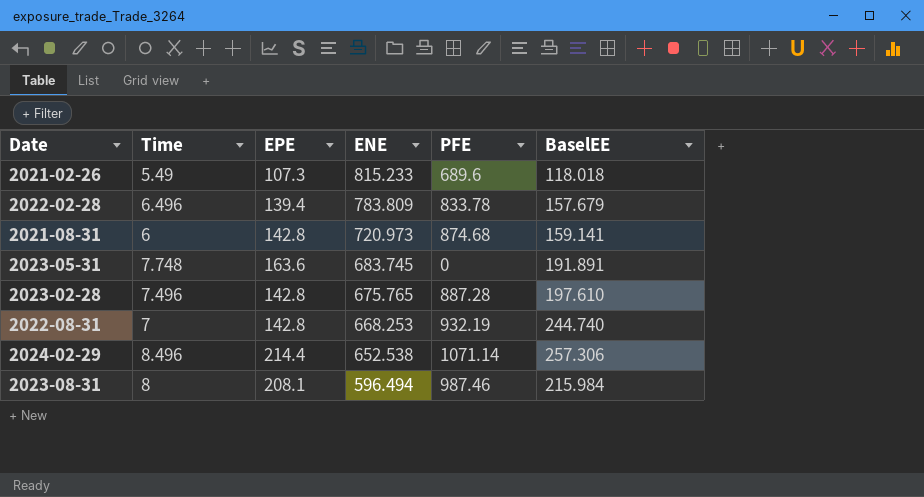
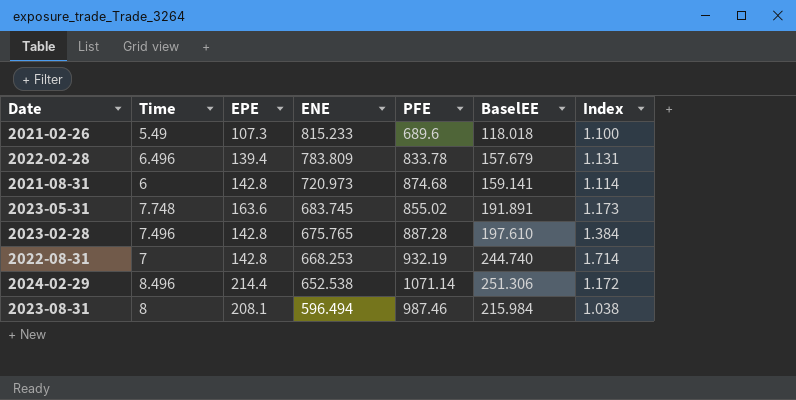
column Index | formula: none -> [BaselEE] / [EPE]
2023-05-31 | PFE: 0 -> 855.02
2024-02-29 | BaselEE: 257.306 -> 251.306

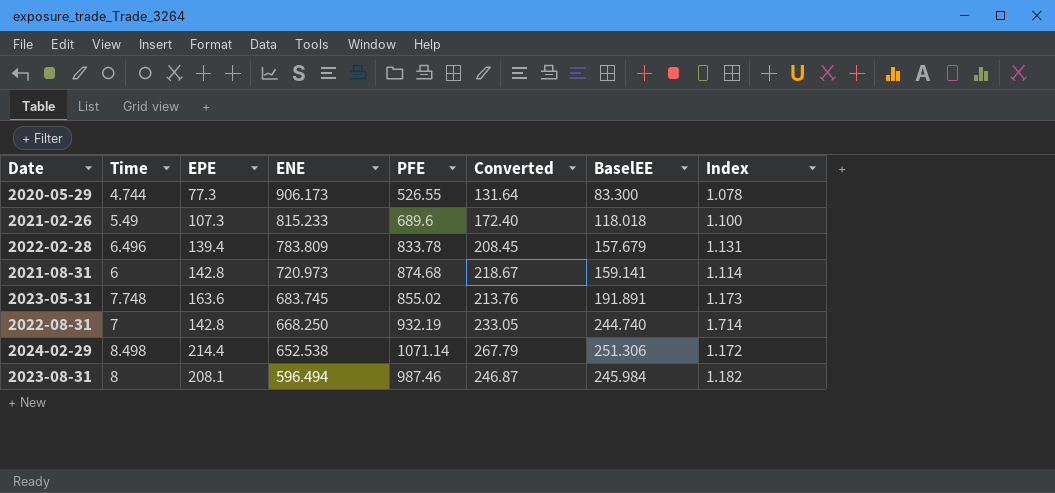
column Converted | formula: none -> [PFE] * 0.25
row 2023-02-28: 7.496 | 142.8 | 675.765 | 887.28 | 197.610 | 1.384 -> none
row 2020-05-29: none -> 4.744 | 77.3 | 906.173 | 526.55 | 131.64 | 83.300 | 1.078
2022-08-31 | ENE: 668.253 -> 668.250
2024-02-29 | Time: 8.496 -> 8.498
2023-08-31 | BaselEE: 215.984 -> 245.984
2023-08-31 | Index: 1.038 -> 1.182

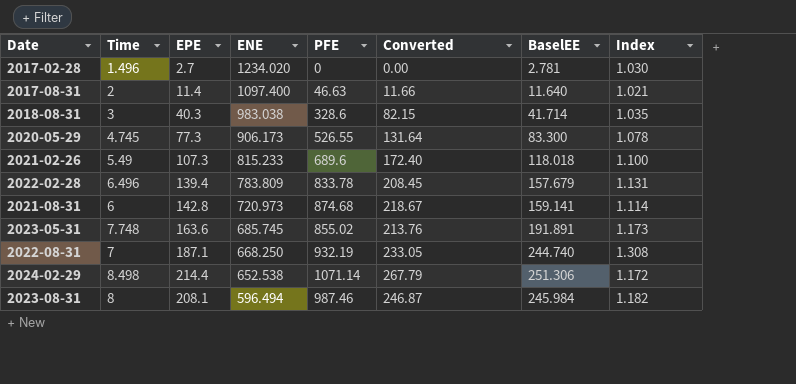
row 2017-02-28: none -> 1.496 | 2.7 | 1234.020 | 0 | 0.00 | 2.781 | 1.030
row 2017-08-31: none -> 2 | 11.4 | 1097.400 | 46.63 | 11.66 | 11.640 | 1.021
row 2018-08-31: none -> 3 | 40.3 | 983.038 | 328.6 | 82.15 | 41.714 | 1.035
2020-05-29 | Time: 4.744 -> 4.745
2023-05-31 | ENE: 683.745 -> 685.745
2022-08-31 | EPE: 142.8 -> 187.1
2022-08-31 | Index: 1.714 -> 1.308

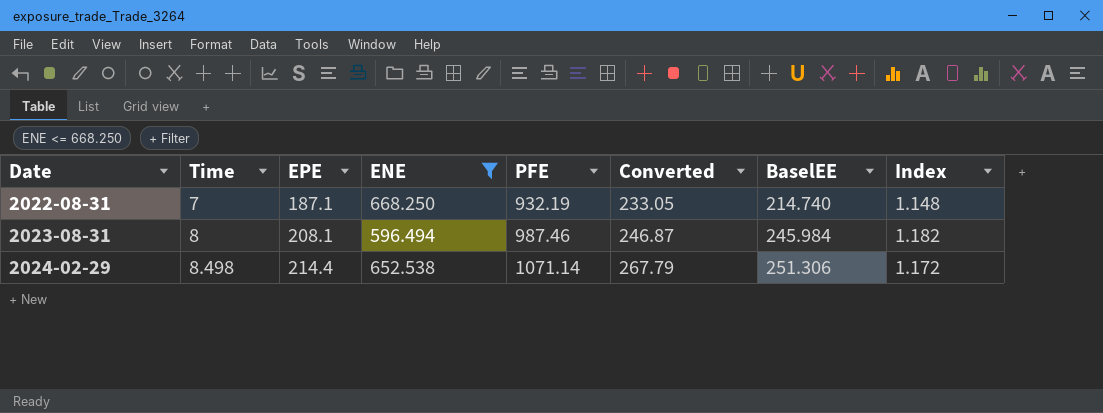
filter: none -> ENE <= 668.250
row order: ENE descending -> Date ascending
2022-08-31 | BaselEE: 244.740 -> 214.740
2022-08-31 | Index: 1.308 -> 1.148

